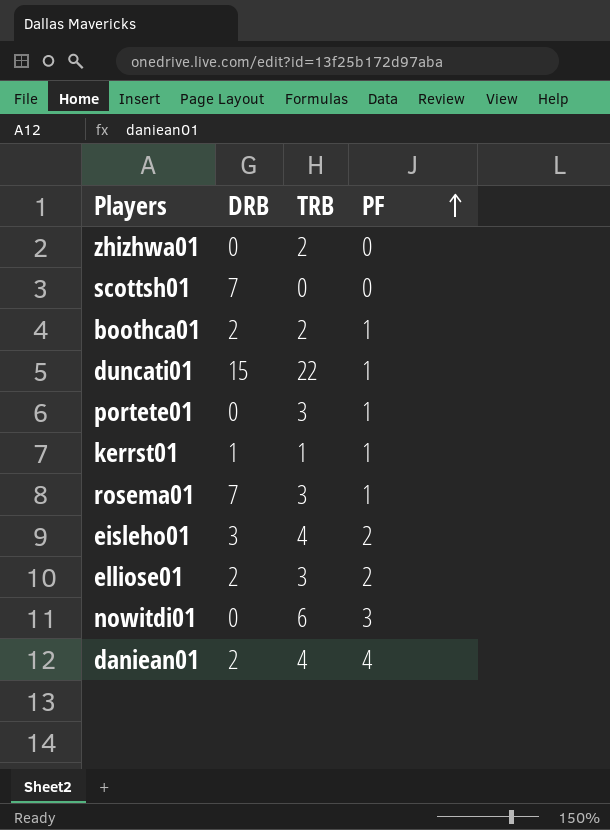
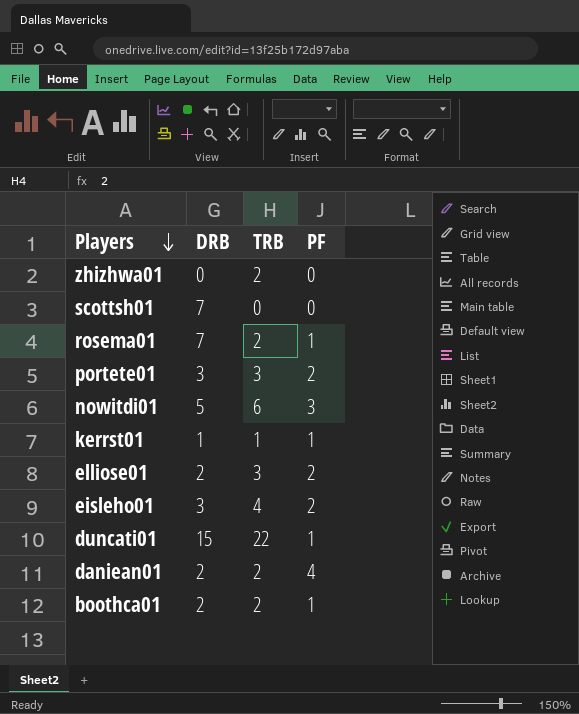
row order: PF ascending -> Players descending
rosema01 | TRB: 3 -> 2
portete01 | DRB: 0 -> 3
portete01 | PF: 1 -> 2
nowitdi01 | DRB: 0 -> 5
daniean01 | TRB: 4 -> 2

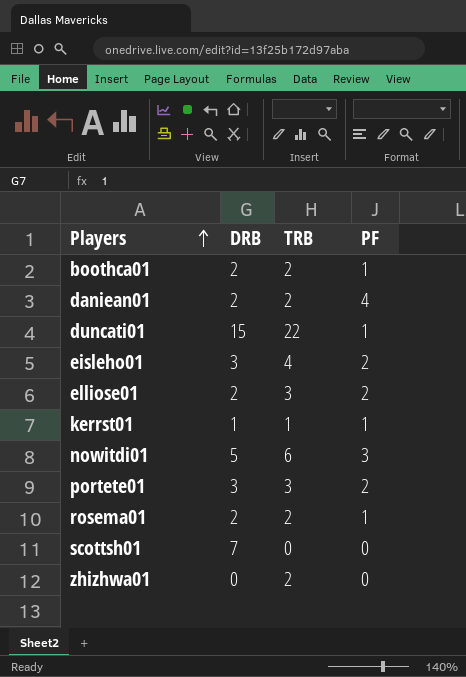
row order: Players descending -> Players ascending
rosema01 | DRB: 7 -> 2

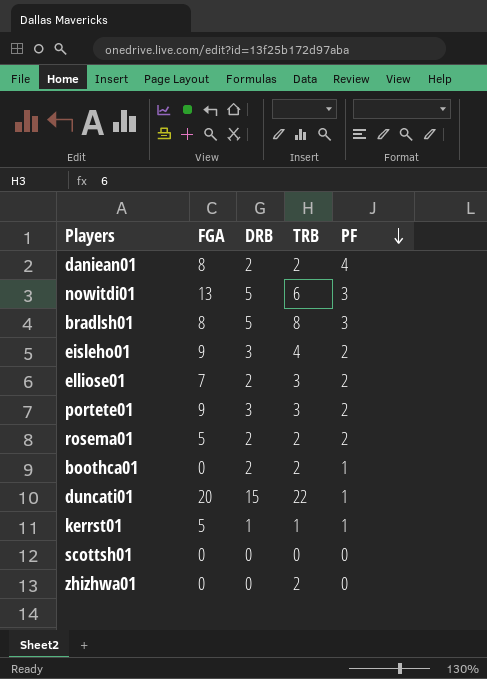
row order: Players ascending -> PF descending
column FGA | position: none -> 2
row bradlsh01: none -> 8 | 5 | 8 | 3
rosema01 | PF: 1 -> 2
scottsh01 | DRB: 7 -> 0

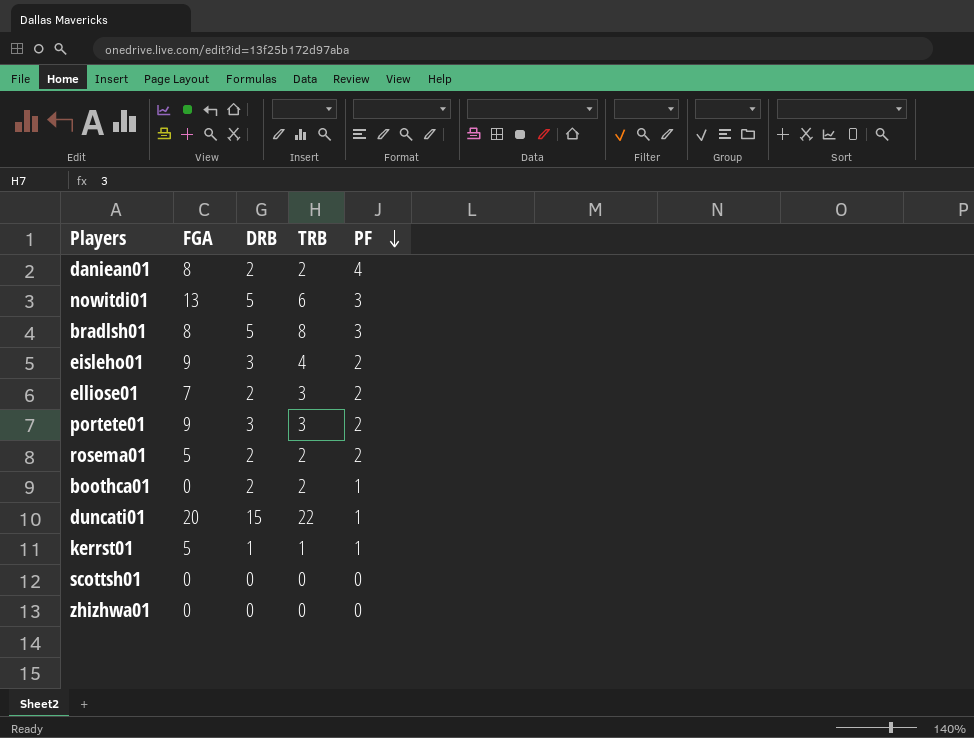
zhizhwa01 | TRB: 2 -> 0

